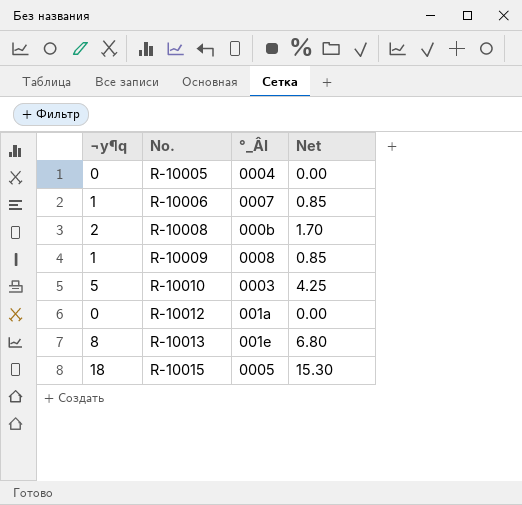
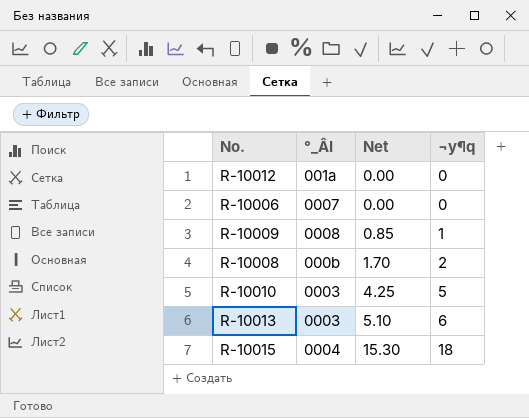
row order: No. ascending -> Net ascending
column ¬y¶q | position: 1 -> 4
row R-10005: 0 | 0004 | 0.00 -> none
R-10006 | Net: 0.85 -> 0.00
R-10006 | ¬y¶q: 1 -> 0
R-10013 | °_ÂI: 001e -> 0003
R-10013 | Net: 6.80 -> 5.10
R-10013 | ¬y¶q: 8 -> 6
R-10015 | °_ÂI: 0005 -> 0004

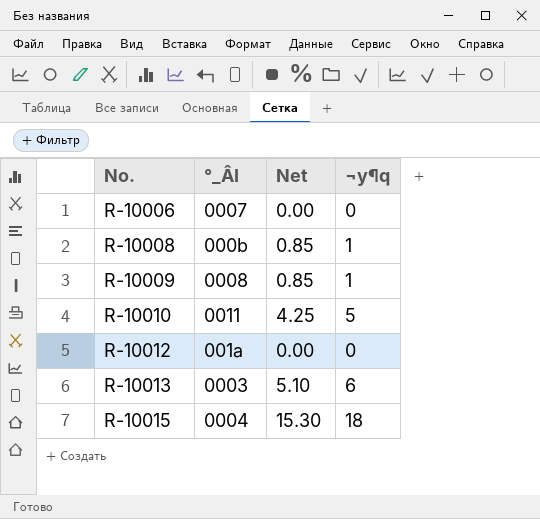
row order: Net ascending -> No. ascending
R-10008 | Net: 1.70 -> 0.85
R-10008 | ¬y¶q: 2 -> 1
R-10010 | °_ÂI: 0003 -> 0011

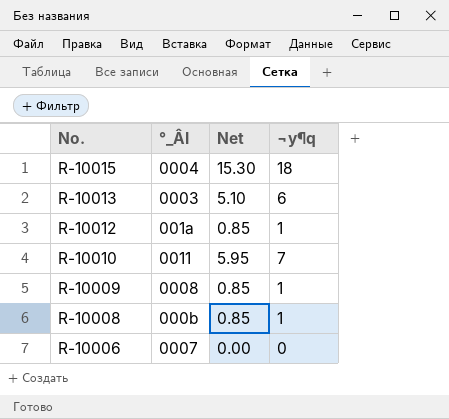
row order: No. ascending -> No. descending
R-10012 | Net: 0.00 -> 0.85
R-10012 | ¬y¶q: 0 -> 1
R-10010 | Net: 4.25 -> 5.95
R-10010 | ¬y¶q: 5 -> 7

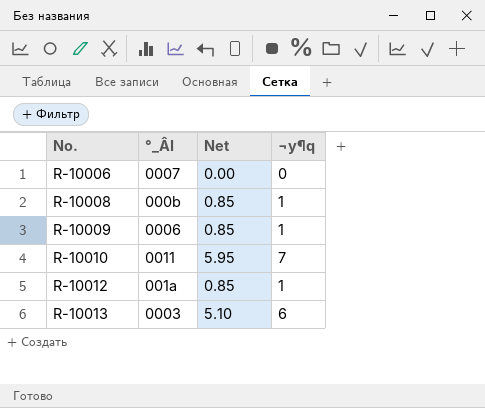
row order: No. descending -> No. ascending
row R-10015: 0004 | 15.30 | 18 -> none
R-10009 | °_ÂI: 0008 -> 0006

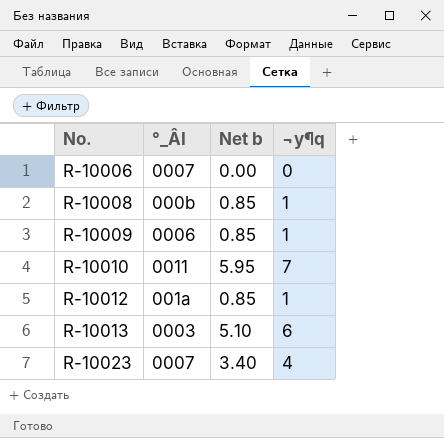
column name: Net -> Net b
row R-10023: none -> 0007 | 3.40 | 4

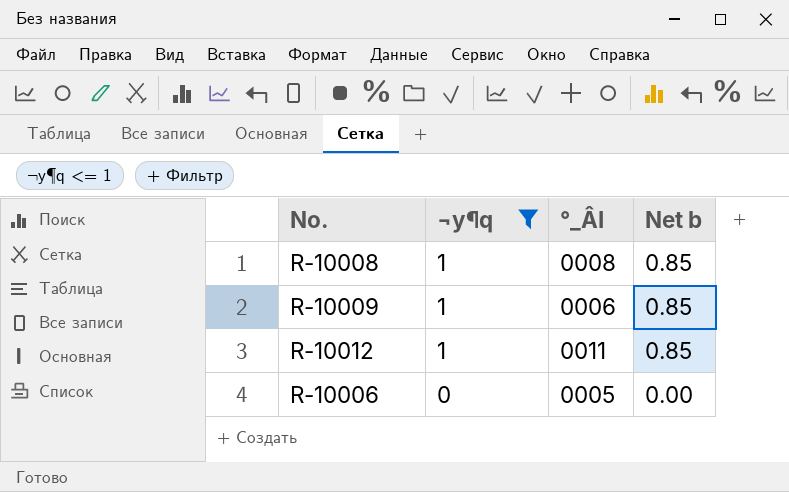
filter: none -> ¬y¶q <= 1
row order: No. ascending -> ¬y¶q descending
column ¬y¶q | position: 4 -> 2
R-10008 | °_ÂI: 000b -> 0008
R-10012 | °_ÂI: 001a -> 0011
R-10006 | °_ÂI: 0007 -> 0005

